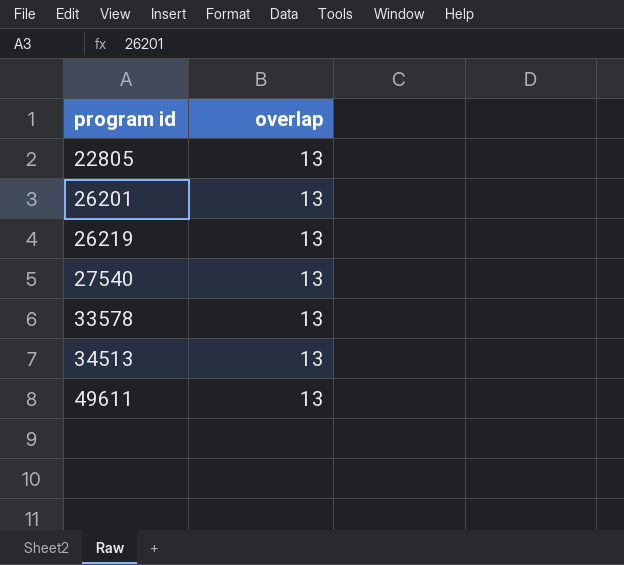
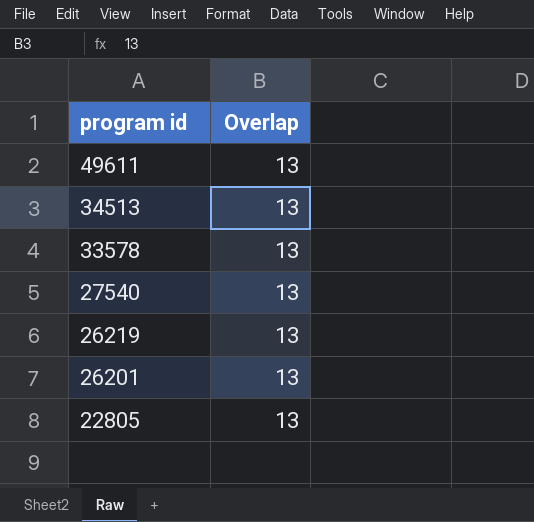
row order: program id ascending -> program id descending
column name: overlap -> Overlap

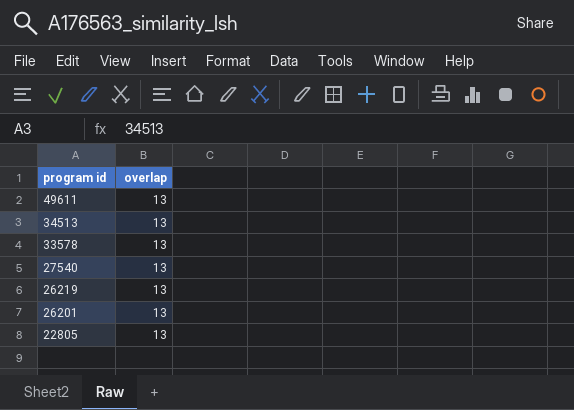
column name: Overlap -> overlap

